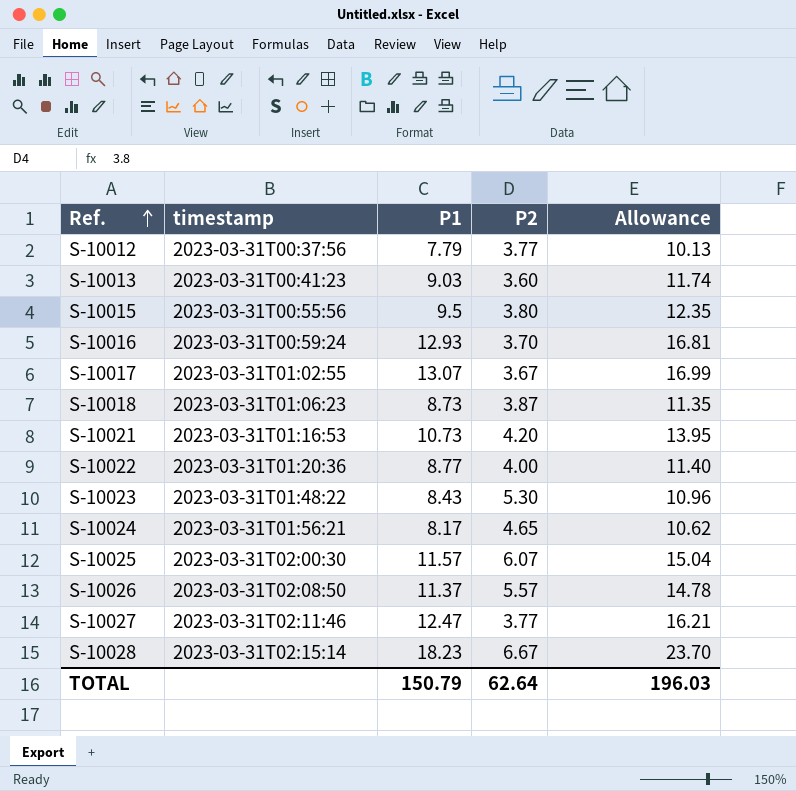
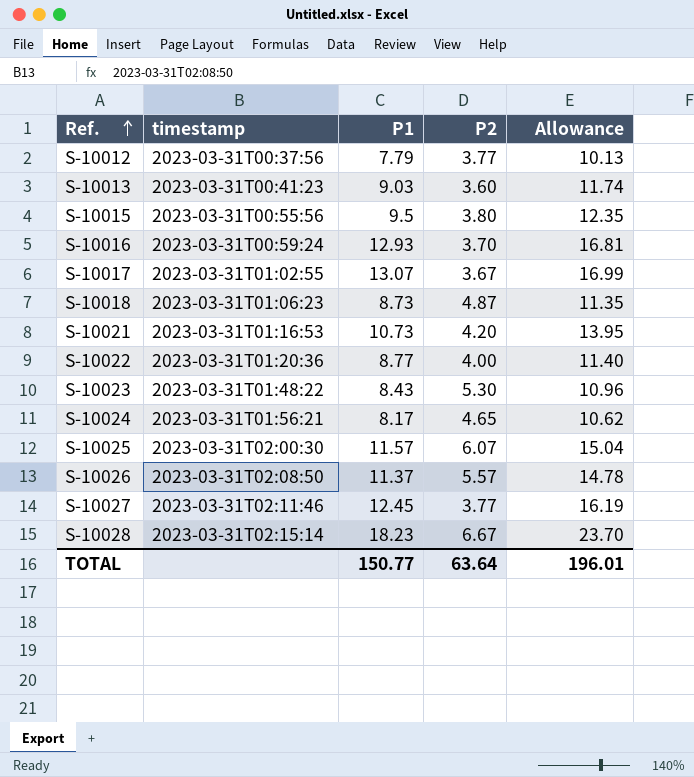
S-10018 | P2: 3.87 -> 4.87
S-10027 | P1: 12.47 -> 12.45
S-10027 | Allowance: 16.21 -> 16.19
TOTAL | P1: 150.79 -> 150.77
TOTAL | P2: 62.64 -> 63.64
TOTAL | Allowance: 196.03 -> 196.01

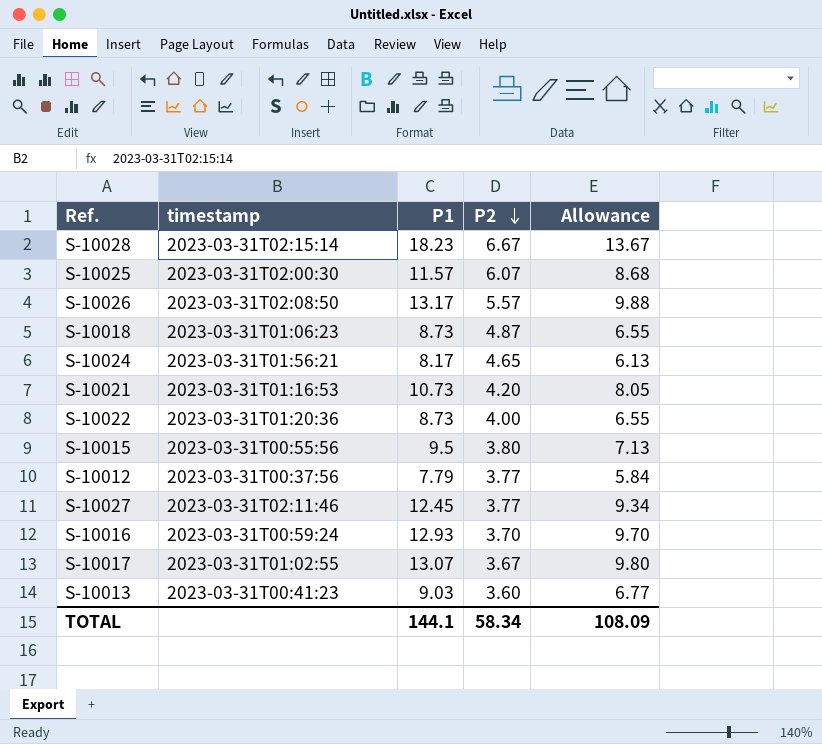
row order: Ref. ascending -> P2 descending
column Allowance | formula: [P1] * 1.3 -> [P1] * 0.75
row S-10023: 2023-03-31T01:48:22 | 8.43 | 5.30 | 10.96 -> none
S-10026 | P1: 11.37 -> 13.17
S-10022 | P1: 8.77 -> 8.73
TOTAL | P1: 150.77 -> 144.1
TOTAL | P2: 63.64 -> 58.34
TOTAL | Allowance: 196.01 -> 108.09

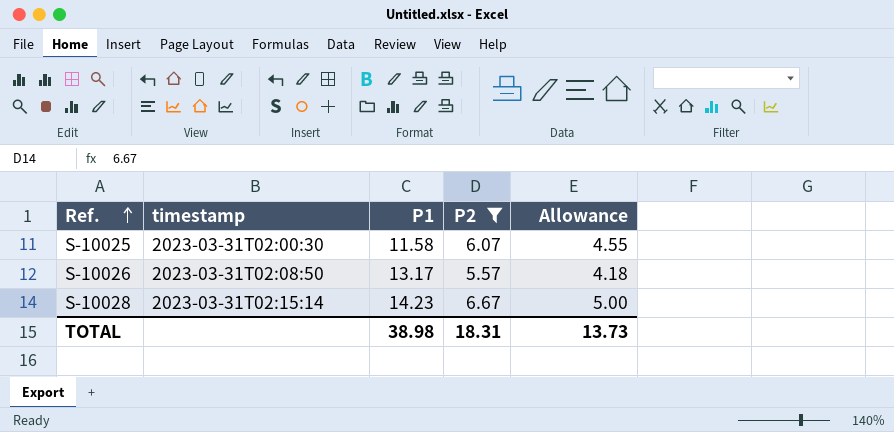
filter: none -> P2 >= 5.57
row order: P2 descending -> Ref. ascending
column Allowance | formula: [P1] * 0.75 -> [P2] * 0.75
S-10025 | P1: 11.57 -> 11.58
S-10028 | P1: 18.23 -> 14.23
TOTAL | P1: 144.1 -> 38.98
TOTAL | P2: 58.34 -> 18.31
TOTAL | Allowance: 108.09 -> 13.73

